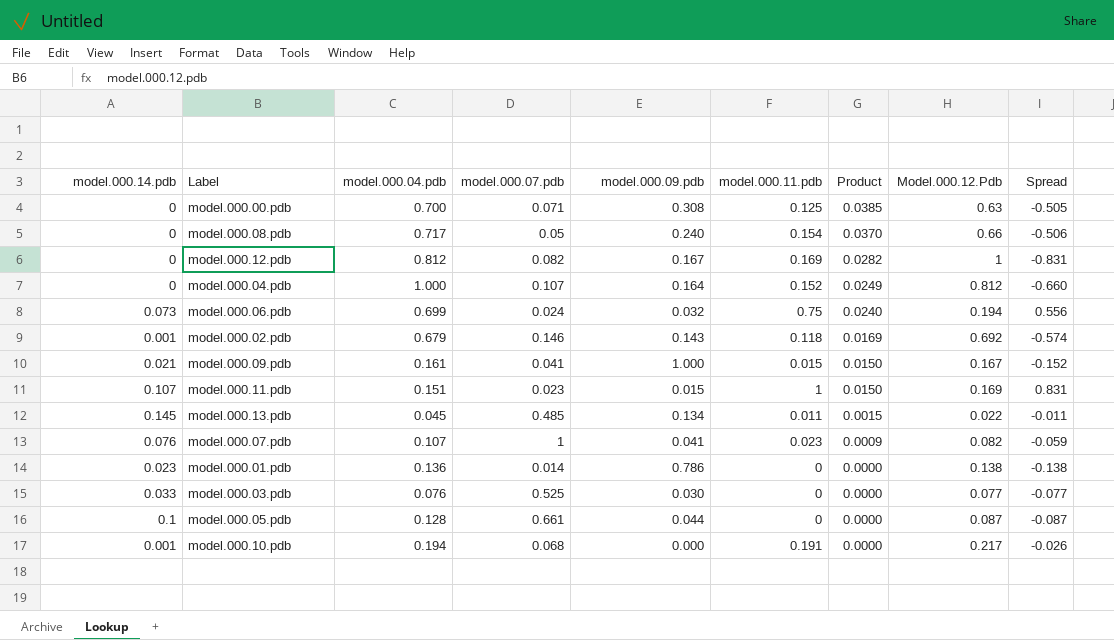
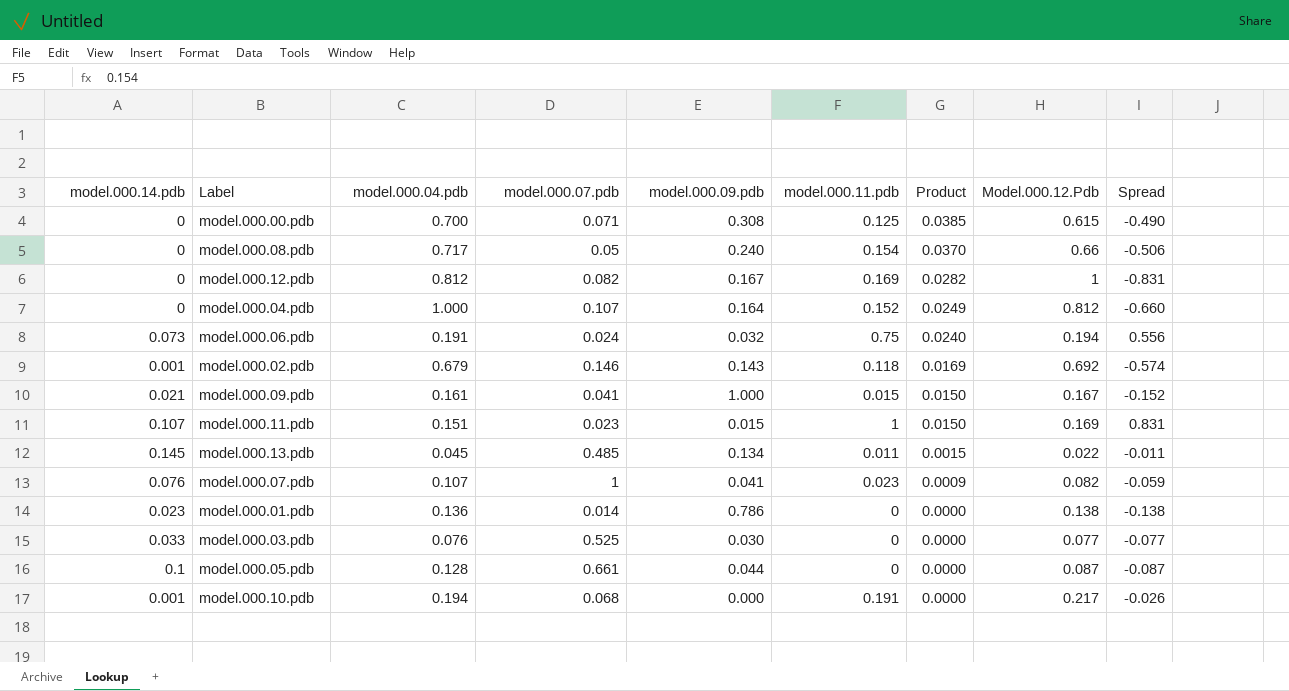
model.000.00.pdb | Model.000.12.Pdb: 0.63 -> 0.615
model.000.00.pdb | Spread: -0.505 -> -0.490
model.000.06.pdb | model.000.04.pdb: 0.699 -> 0.191

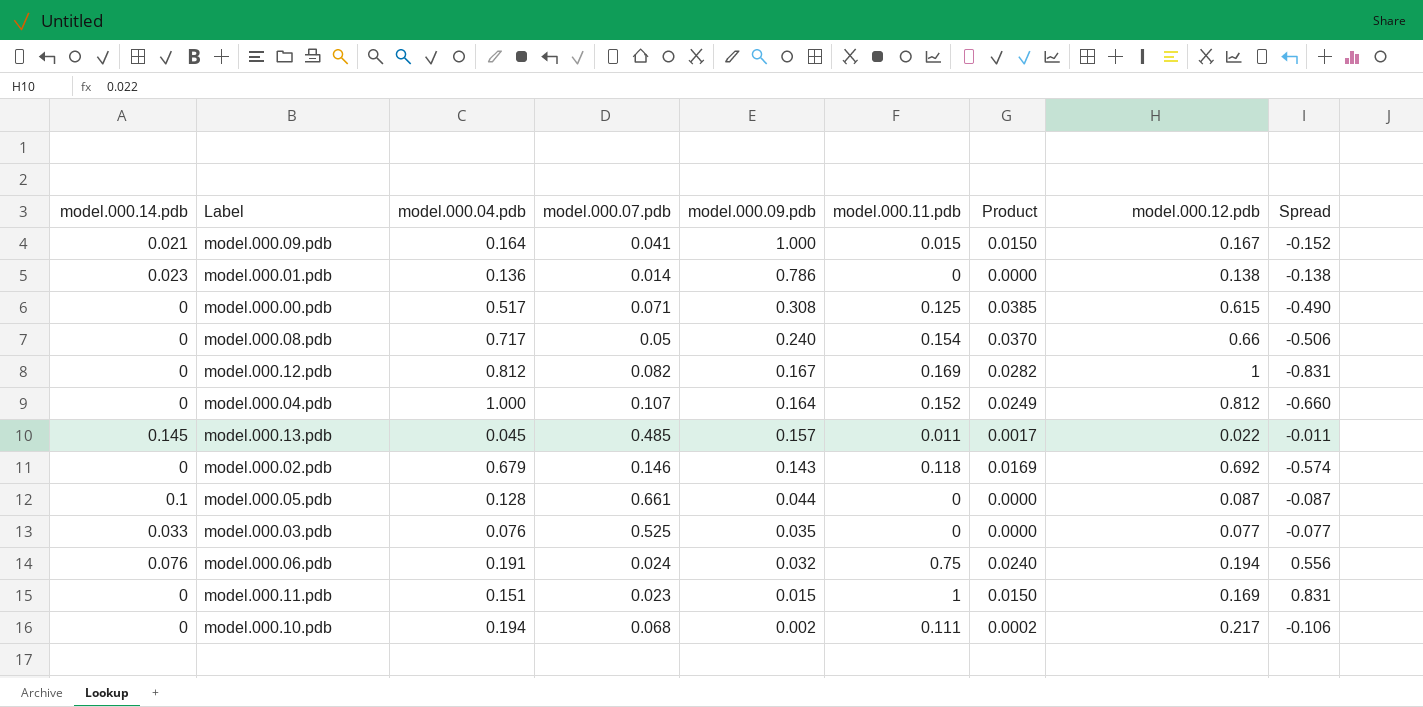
row order: Product descending -> model.000.09.pdb descending
column name: Model.000.12.Pdb -> model.000.12.pdb
row model.000.07.pdb: 0.076 | 0.107 | 1 | 0.041 | 0.023 | 0.0009 | 0.082 | -0.059 -> none
model.000.09.pdb | model.000.04.pdb: 0.161 -> 0.164
model.000.00.pdb | model.000.04.pdb: 0.700 -> 0.517
model.000.13.pdb | model.000.09.pdb: 0.134 -> 0.157
model.000.13.pdb | Product: 0.0015 -> 0.0017
model.000.02.pdb | model.000.14.pdb: 0.001 -> 0
model.000.03.pdb | model.000.09.pdb: 0.030 -> 0.035
model.000.06.pdb | model.000.14.pdb: 0.073 -> 0.076
model.000.11.pdb | model.000.14.pdb: 0.107 -> 0
model.000.10.pdb | model.000.14.pdb: 0.001 -> 0
model.000.10.pdb | model.000.09.pdb: 0.000 -> 0.002
model.000.10.pdb | model.000.11.pdb: 0.191 -> 0.111
model.000.10.pdb | Product: 0.0000 -> 0.0002
model.000.10.pdb | Spread: -0.026 -> -0.106

